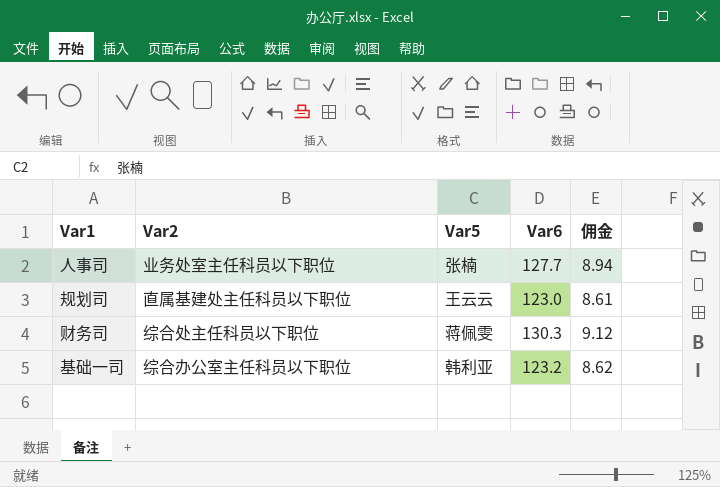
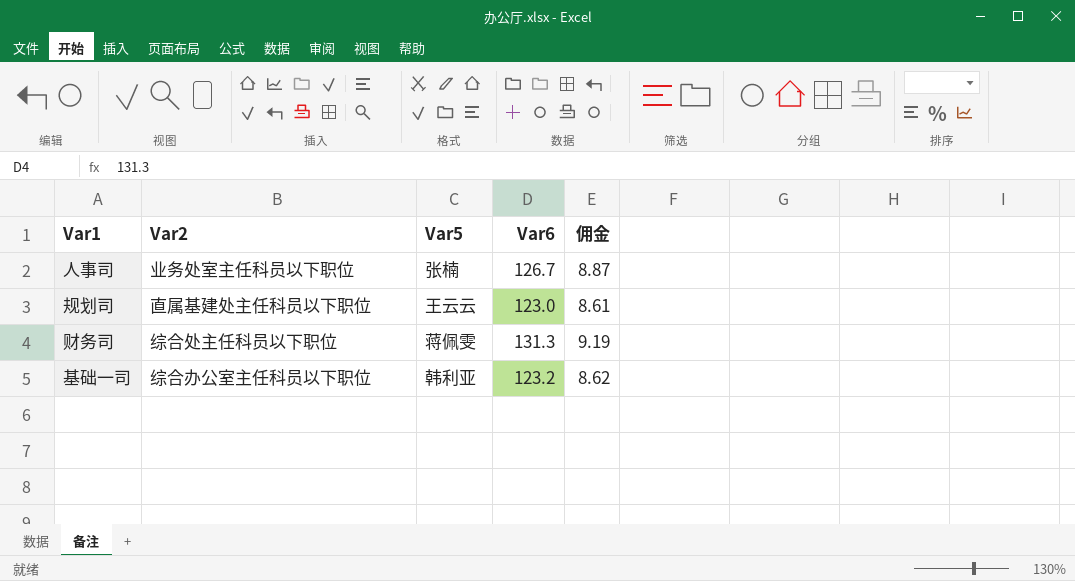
人事司 | Var6: 127.7 -> 126.7
人事司 | 佣金: 8.94 -> 8.87
财务司 | Var6: 130.3 -> 131.3
财务司 | 佣金: 9.12 -> 9.19

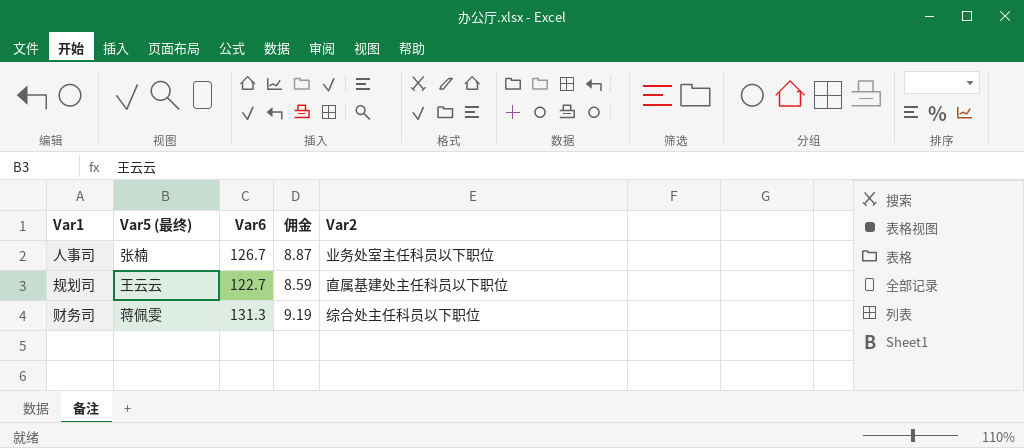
column name: Var5 -> Var5 (最终)
column Var2 | position: 2 -> 5
row 基础一司: 综合办公室主任科员以下职位 | 韩利亚 | 123.2 | 8.62 -> none
规划司 | Var6: 123.0 -> 122.7
规划司 | 佣金: 8.61 -> 8.59

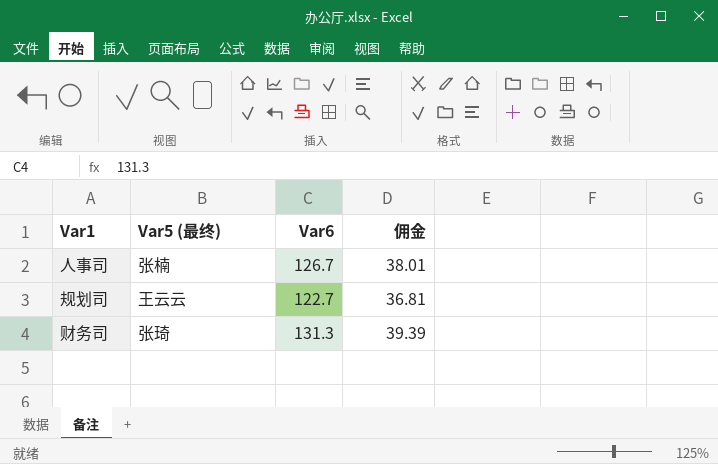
column Var2 | position: 5 -> none
column 佣金 | formula: [Var6] * 0.07 -> [Var6] * 0.3
财务司 | Var5 (最终): 蒋佩雯 -> 张琦

